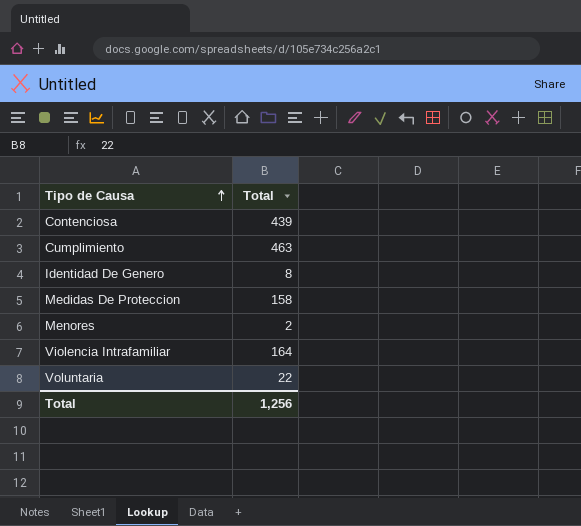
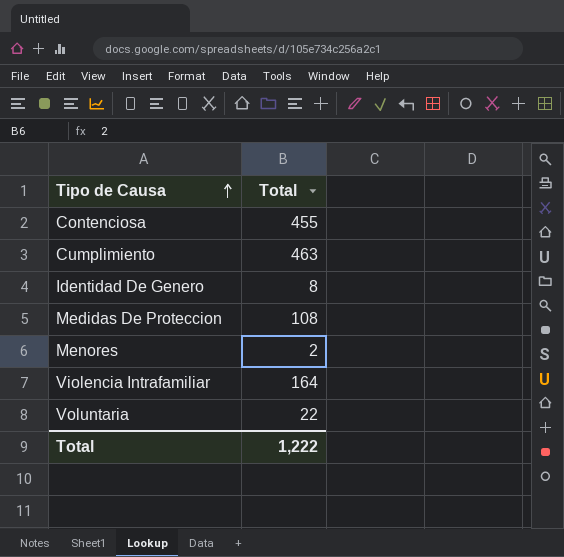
Contenciosa | Total: 439 -> 455
Medidas De Proteccion | Total: 158 -> 108
Total | Total: 1,256 -> 1,222

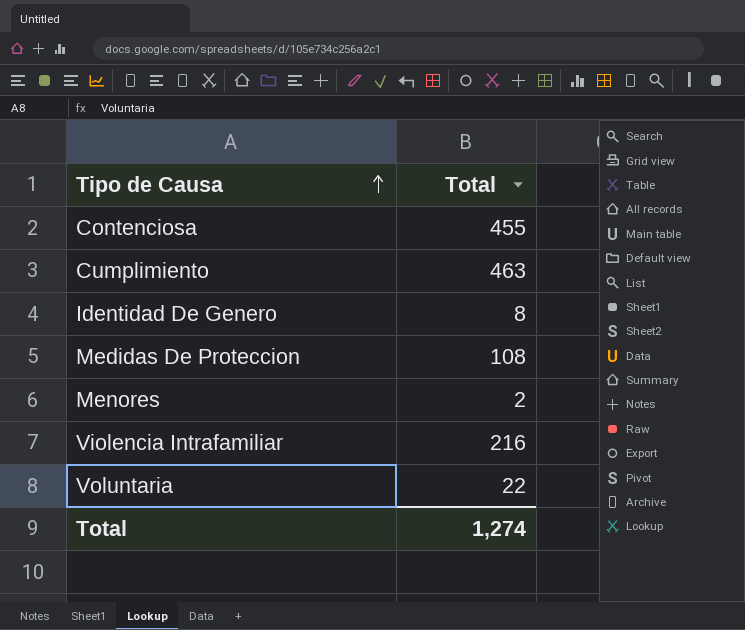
Violencia Intrafamiliar | Total: 164 -> 216
Total | Total: 1,222 -> 1,274

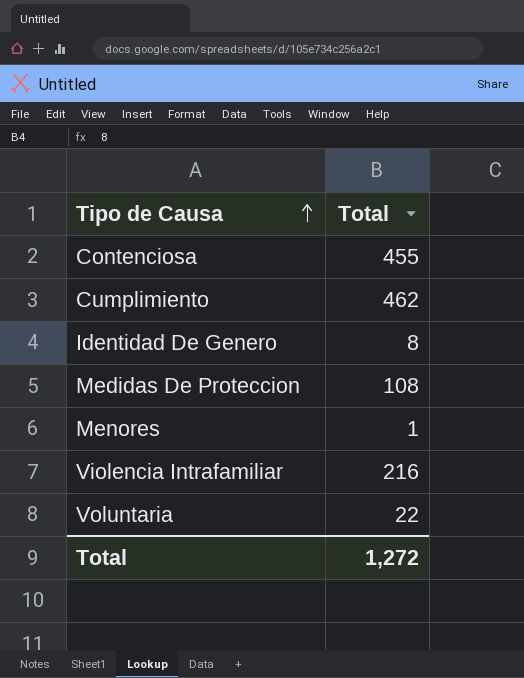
Cumplimiento | Total: 463 -> 462
Menores | Total: 2 -> 1
Total | Total: 1,274 -> 1,272

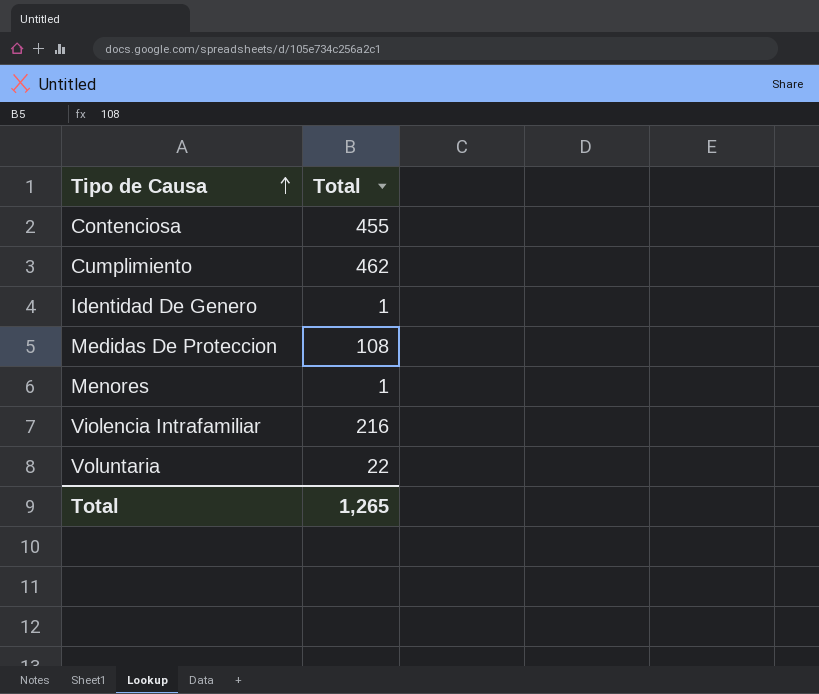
Identidad De Genero | Total: 8 -> 1
Total | Total: 1,272 -> 1,265

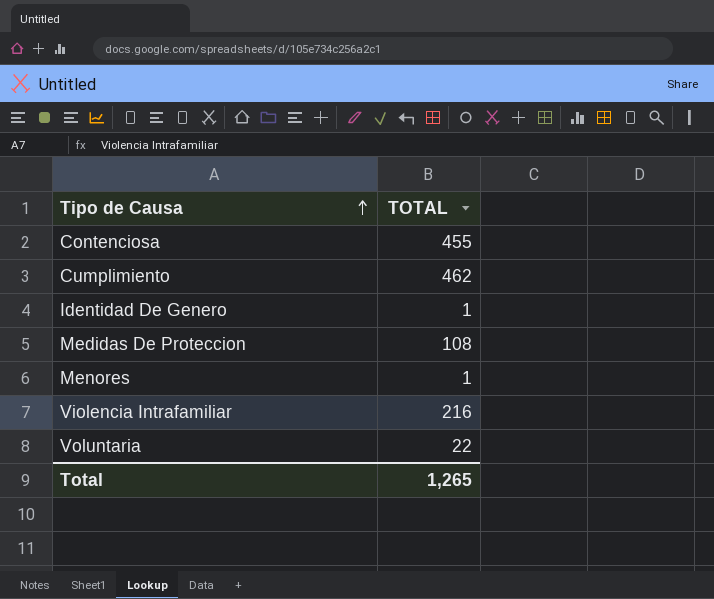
column name: Total -> TOTAL

